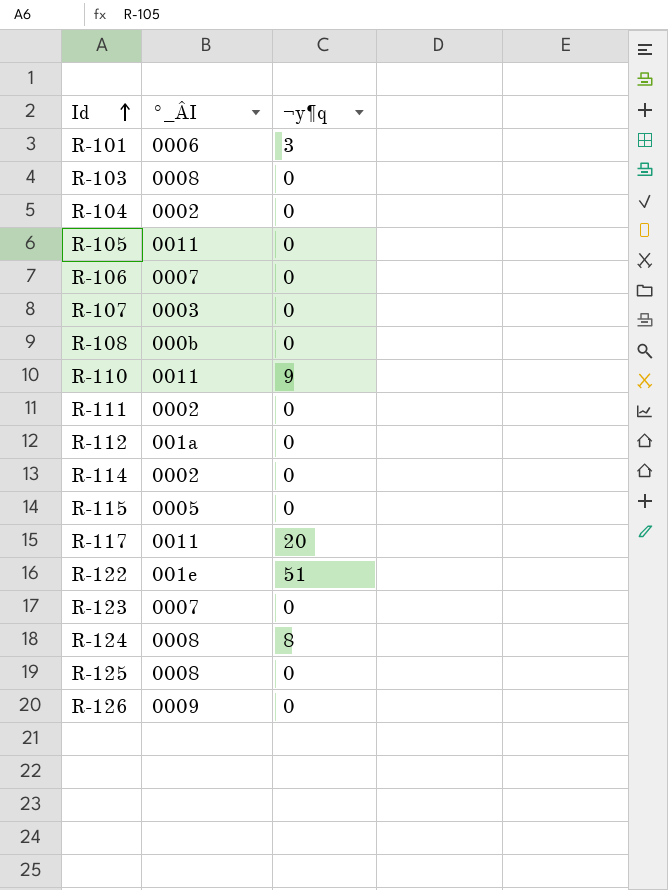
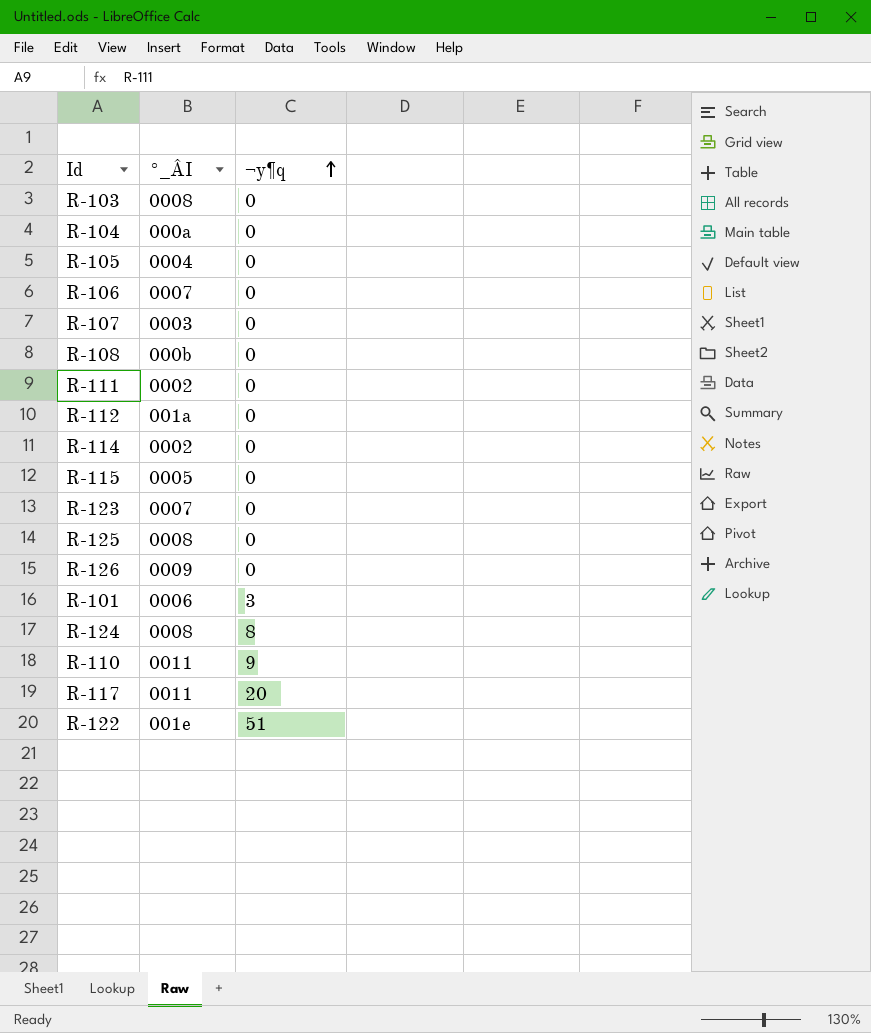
row order: Id ascending -> ¬y¶q ascending
R-104 | °_ÂI: 0002 -> 000a
R-105 | °_ÂI: 0011 -> 0004

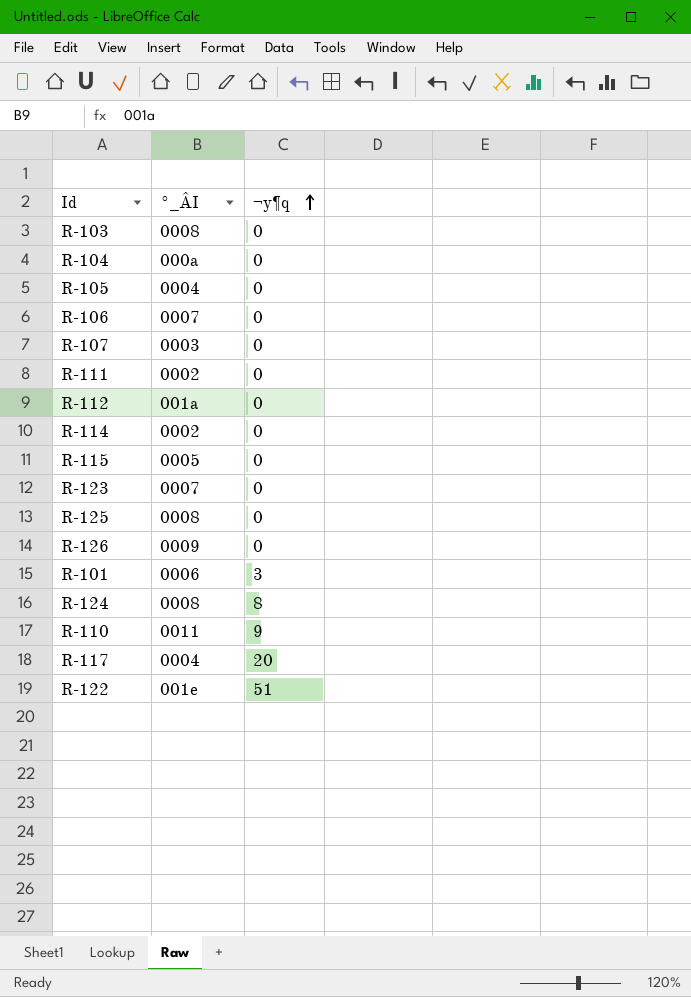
row R-108: 000b | 0 -> none
R-117 | °_ÂI: 0011 -> 0004

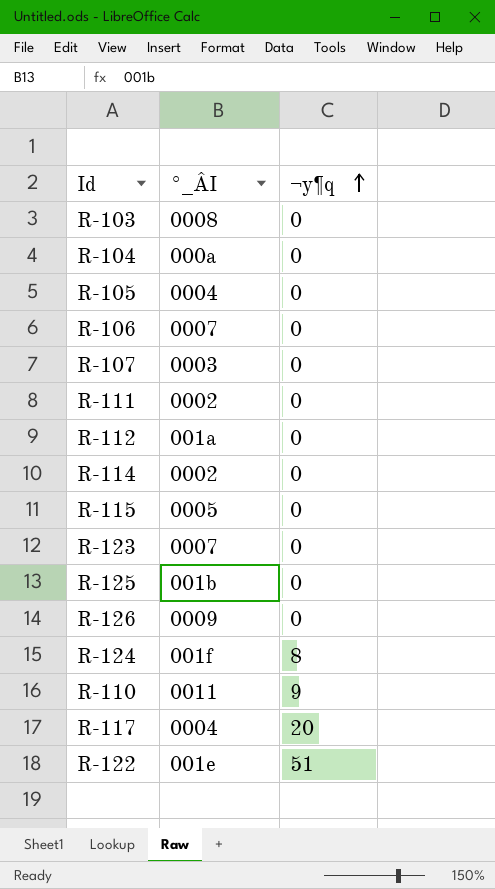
row R-101: 0006 | 3 -> none
R-125 | °_ÂI: 0008 -> 001b
R-124 | °_ÂI: 0008 -> 001f

